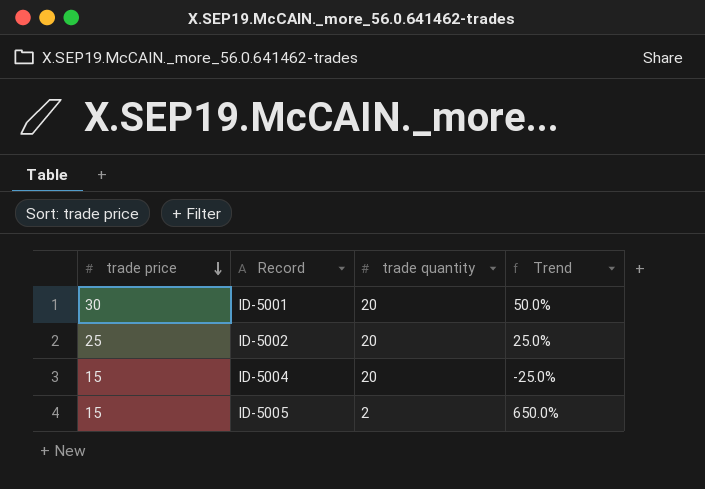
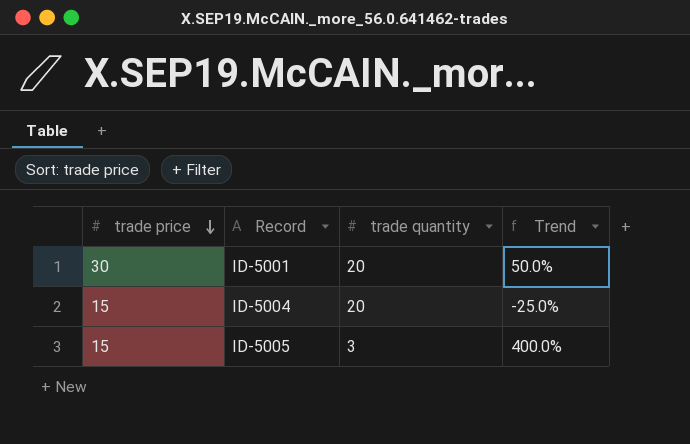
row ID-5002: 25 | 20 | 25.0% -> none
ID-5005 | trade quantity: 2 -> 3
ID-5005 | Trend: 650.0% -> 400.0%

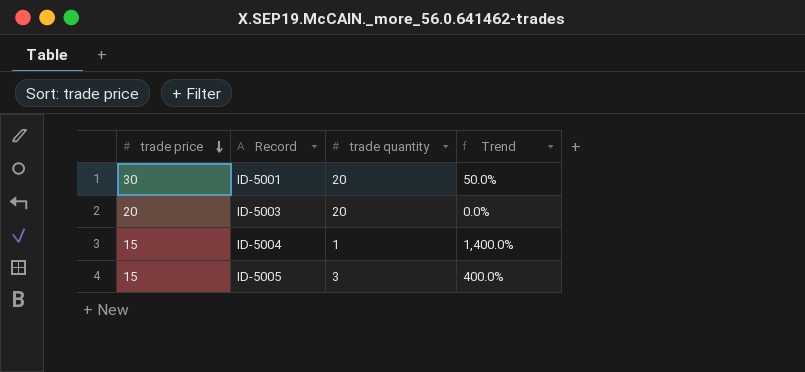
row ID-5003: none -> 20 | 20 | 0.0%
ID-5004 | trade quantity: 20 -> 1
ID-5004 | Trend: -25.0% -> 1,400.0%

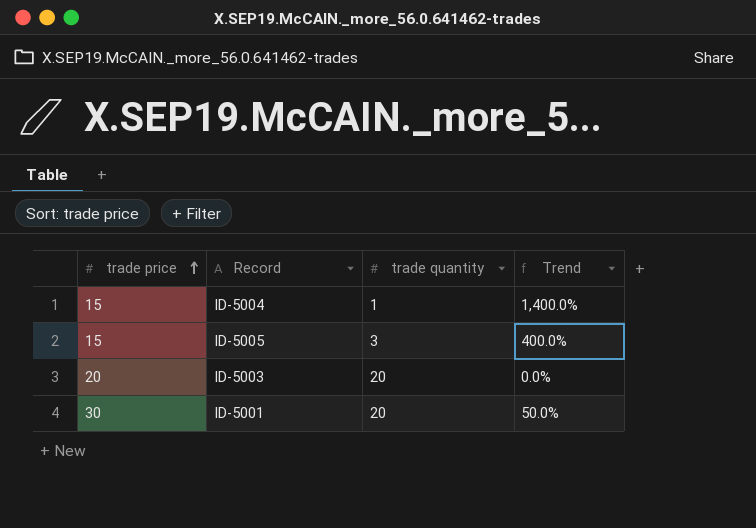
row order: trade price descending -> trade price ascending

